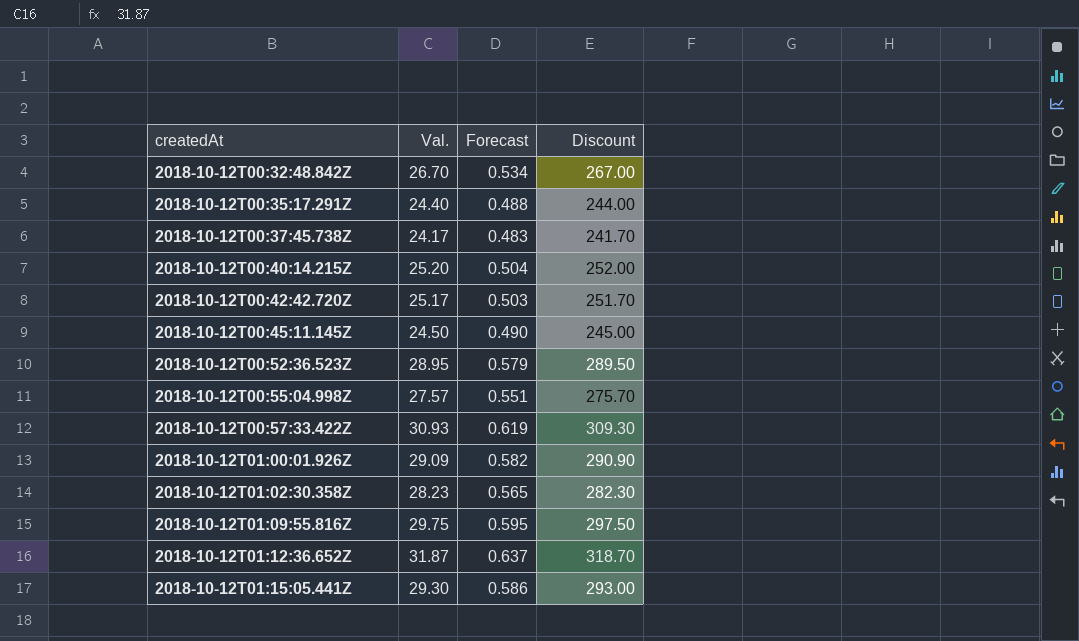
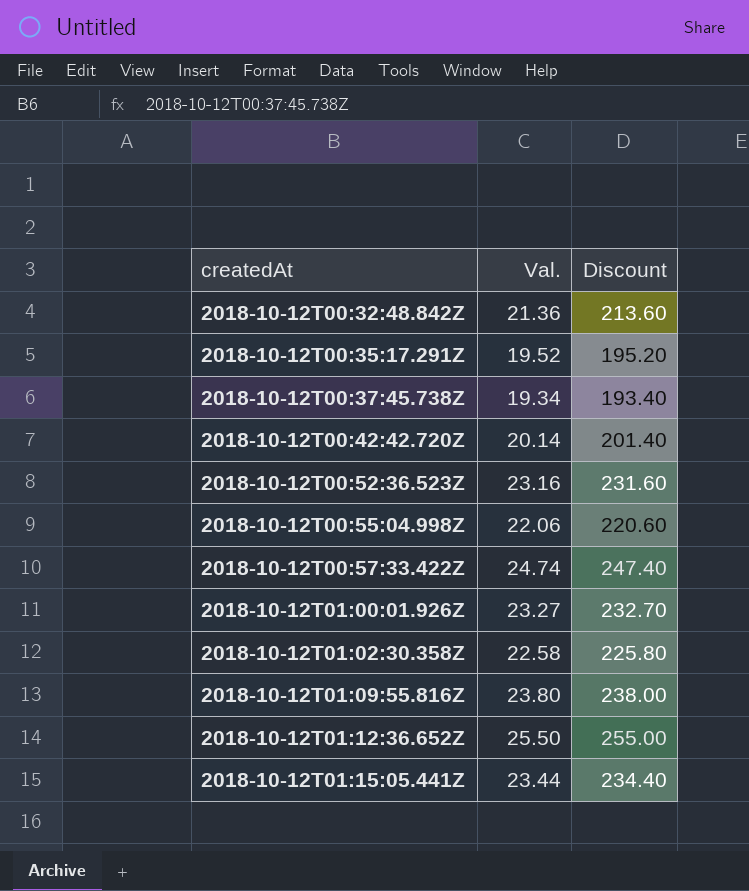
column Forecast | formula: [Val.] * 0.02 -> none
row 2018-10-12T00:40:14.215Z: 25.20 | 0.504 | 252.00 -> none
row 2018-10-12T00:45:11.145Z: 24.50 | 0.490 | 245.00 -> none
2018-10-12T00:32:48.842Z | Val.: 26.70 -> 21.36
2018-10-12T00:32:48.842Z | Discount: 267.00 -> 213.60
2018-10-12T00:35:17.291Z | Val.: 24.40 -> 19.52
2018-10-12T00:35:17.291Z | Discount: 244.00 -> 195.20
2018-10-12T00:37:45.738Z | Val.: 24.17 -> 19.34
2018-10-12T00:37:45.738Z | Discount: 241.70 -> 193.40
2018-10-12T00:42:42.720Z | Val.: 25.17 -> 20.14
2018-10-12T00:42:42.720Z | Discount: 251.70 -> 201.40
2018-10-12T00:52:36.523Z | Val.: 28.95 -> 23.16
2018-10-12T00:52:36.523Z | Discount: 289.50 -> 231.60
2018-10-12T00:55:04.998Z | Val.: 27.57 -> 22.06
2018-10-12T00:55:04.998Z | Discount: 275.70 -> 220.60
2018-10-12T00:57:33.422Z | Val.: 30.93 -> 24.74
2018-10-12T00:57:33.422Z | Discount: 309.30 -> 247.40
2018-10-12T01:00:01.926Z | Val.: 29.09 -> 23.27
2018-10-12T01:00:01.926Z | Discount: 290.90 -> 232.70
2018-10-12T01:02:30.358Z | Val.: 28.23 -> 22.58
2018-10-12T01:02:30.358Z | Discount: 282.30 -> 225.80
2018-10-12T01:09:55.816Z | Val.: 29.75 -> 23.80
2018-10-12T01:09:55.816Z | Discount: 297.50 -> 238.00
2018-10-12T01:12:36.652Z | Val.: 31.87 -> 25.50
2018-10-12T01:12:36.652Z | Discount: 318.70 -> 255.00
2018-10-12T01:15:05.441Z | Val.: 29.30 -> 23.44
2018-10-12T01:15:05.441Z | Discount: 293.00 -> 234.40

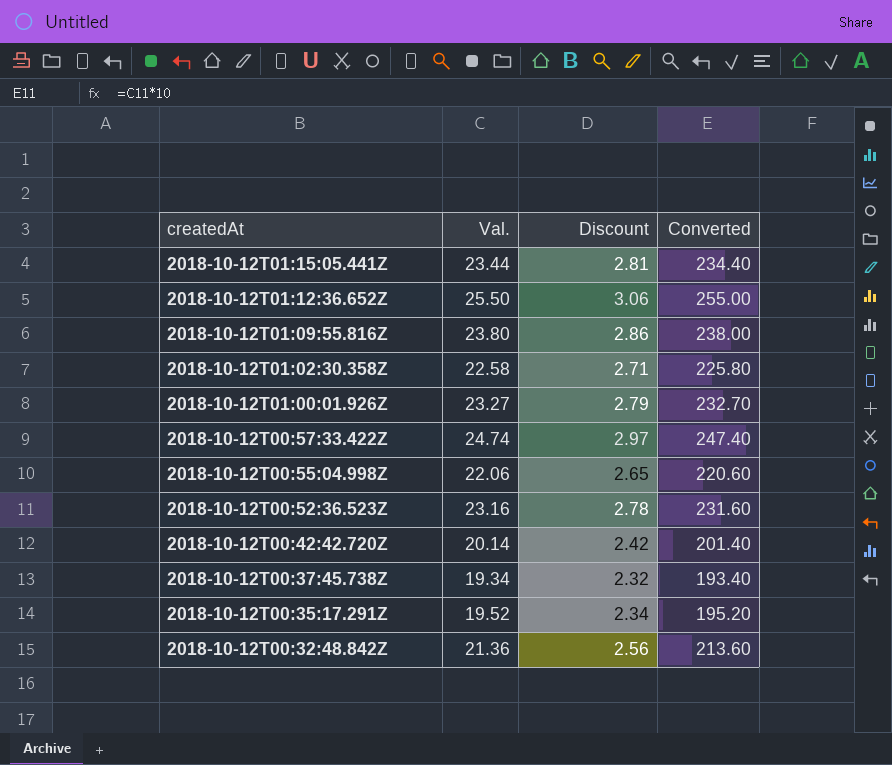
row order: createdAt ascending -> createdAt descending
column Discount | formula: [Val.] * 10 -> [Val.] * 0.12
column Converted | formula: none -> [Val.] * 10

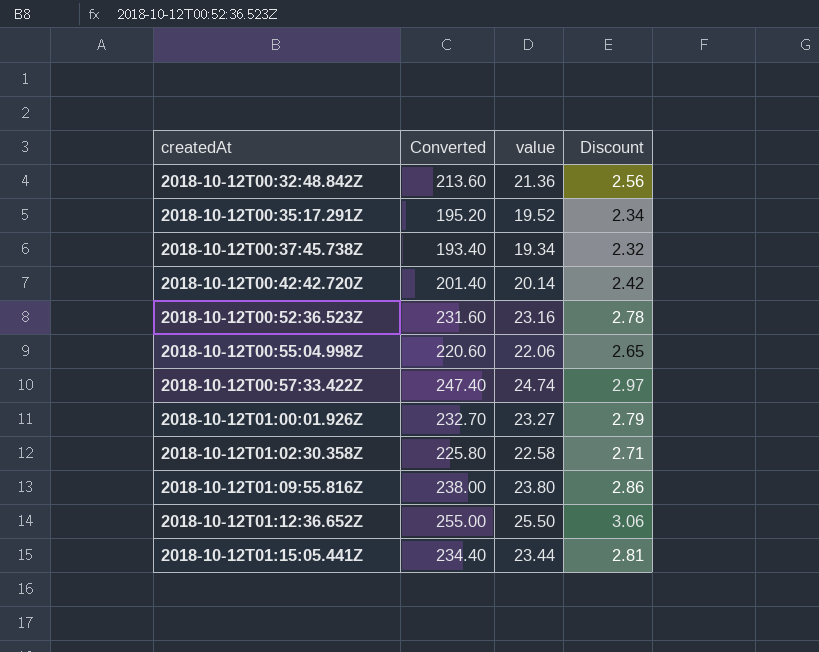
row order: createdAt descending -> createdAt ascending
column Converted | position: 4 -> 2
column name: Val. -> value

